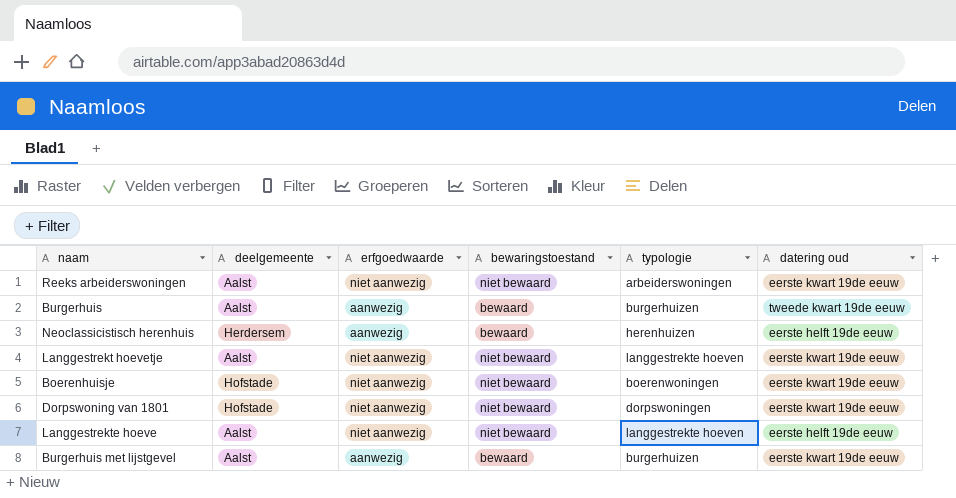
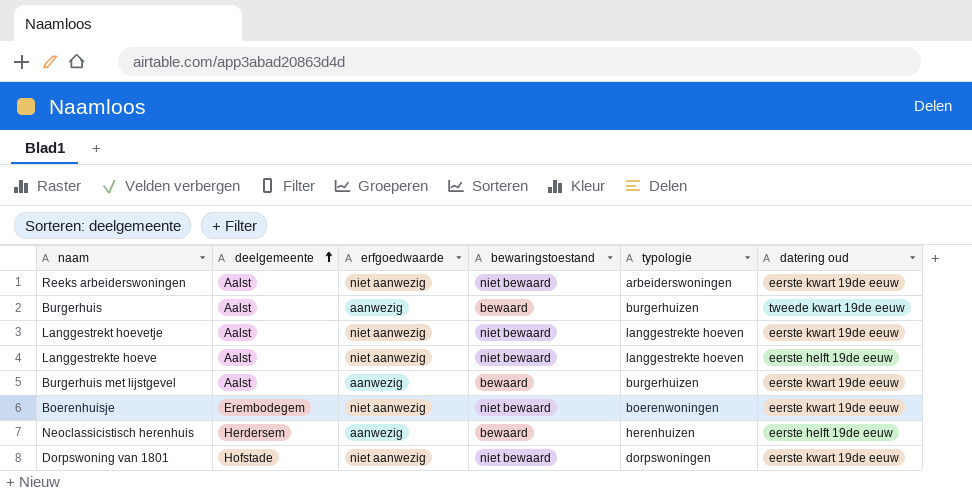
row order: none -> deelgemeente ascending
Boerenhuisje | deelgemeente: Hofstade -> Erembodegem

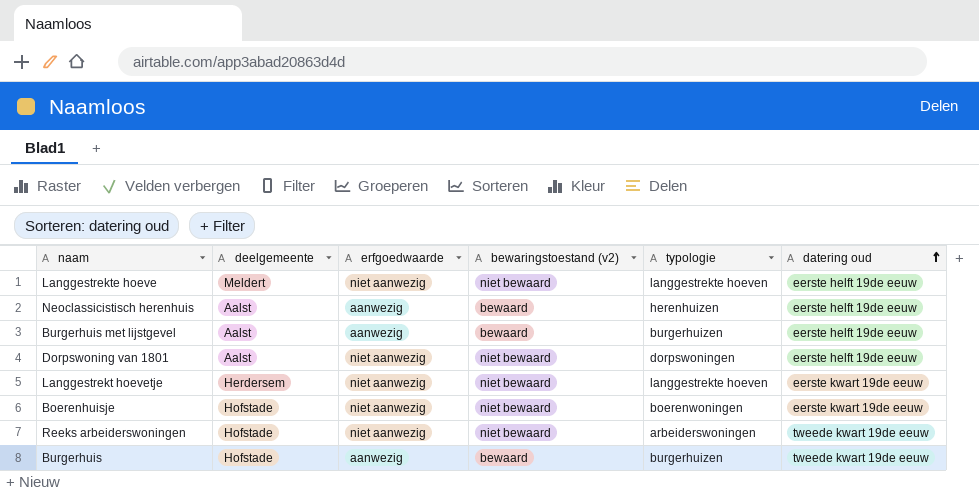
row order: deelgemeente ascending -> datering oud ascending
column name: bewaringstoestand -> bewaringstoestand (v2)
Langgestrekte hoeve | deelgemeente: Aalst -> Meldert
Neoclassicistisch herenhuis | deelgemeente: Herdersem -> Aalst
Burgerhuis met lijstgevel | datering oud: eerste kwart 19de eeuw -> eerste helft 19de eeuw
Dorpswoning van 1801 | deelgemeente: Hofstade -> Aalst
Dorpswoning van 1801 | datering oud: eerste kwart 19de eeuw -> eerste helft 19de eeuw
Langgestrekt hoevetje | deelgemeente: Aalst -> Herdersem
Boerenhuisje | deelgemeente: Erembodegem -> Hofstade
Reeks arbeiderswoningen | deelgemeente: Aalst -> Hofstade
Reeks arbeiderswoningen | datering oud: eerste kwart 19de eeuw -> tweede kwart 19de eeuw
Burgerhuis | deelgemeente: Aalst -> Hofstade

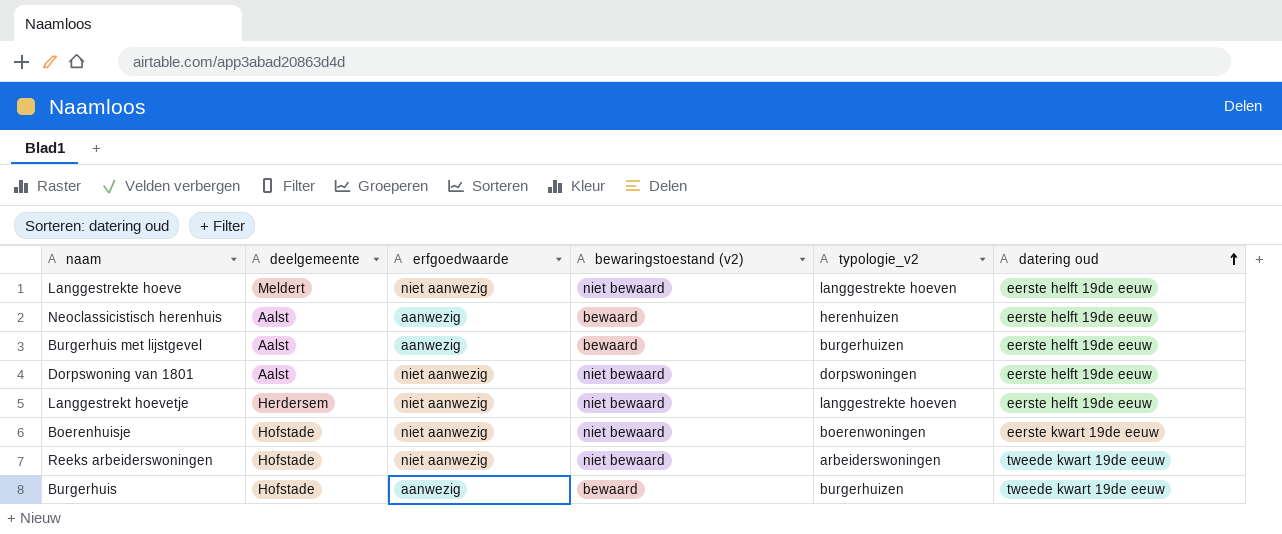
column name: typologie -> typologie_v2
Langgestrekt hoevetje | datering oud: eerste kwart 19de eeuw -> eerste helft 19de eeuw

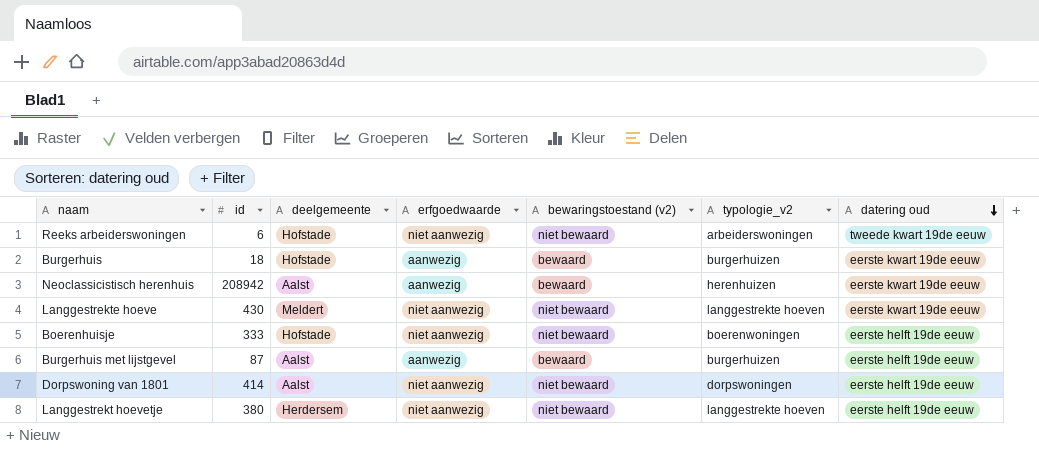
row order: datering oud ascending -> datering oud descending
column id | position: none -> 2
Burgerhuis | datering oud: tweede kwart 19de eeuw -> eerste kwart 19de eeuw
Neoclassicistisch herenhuis | datering oud: eerste helft 19de eeuw -> eerste kwart 19de eeuw
Langgestrekte hoeve | datering oud: eerste helft 19de eeuw -> eerste kwart 19de eeuw
Boerenhuisje | datering oud: eerste kwart 19de eeuw -> eerste helft 19de eeuw

